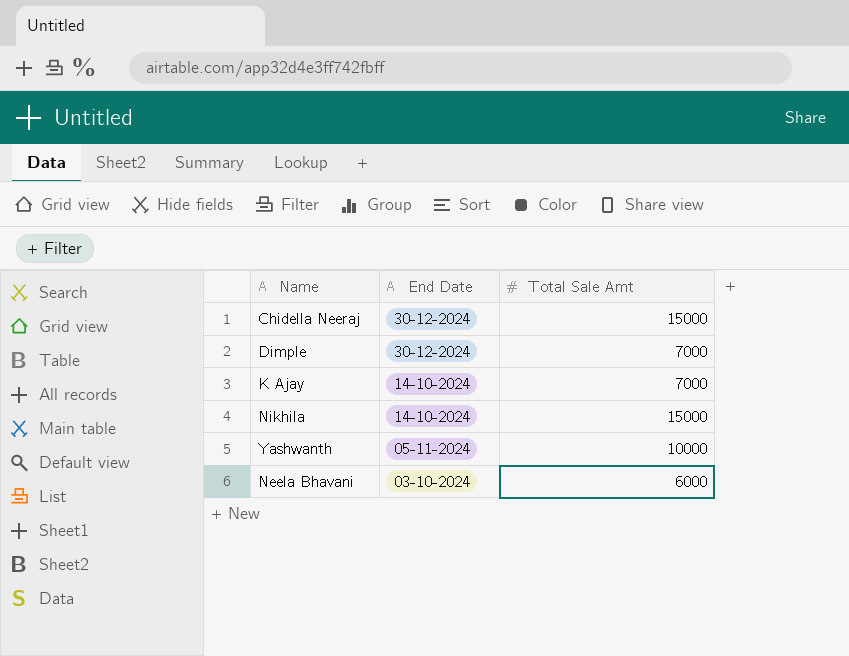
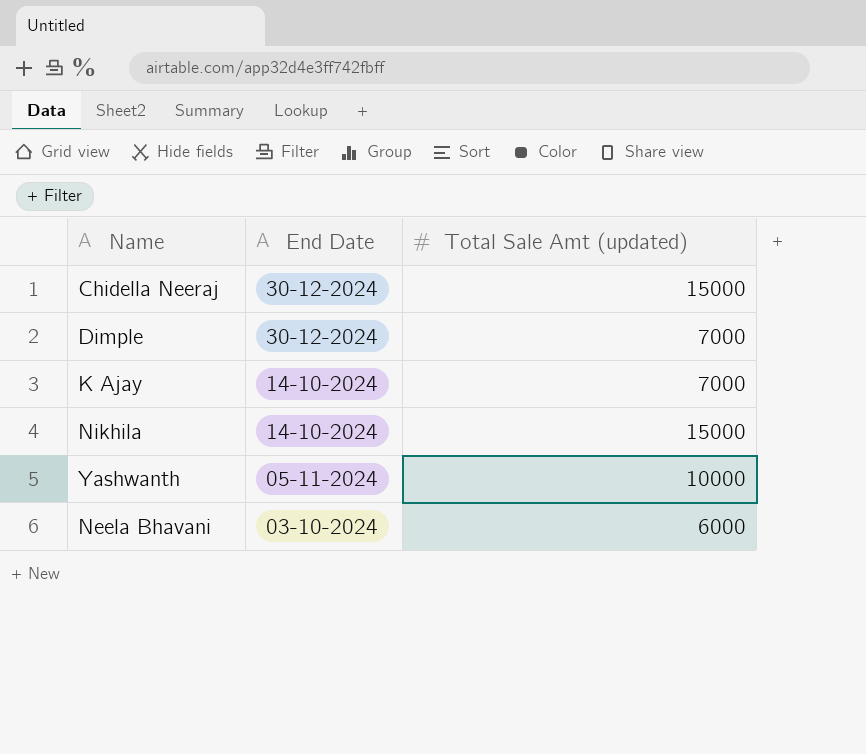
column name: Total Sale Amt -> Total Sale Amt (updated)

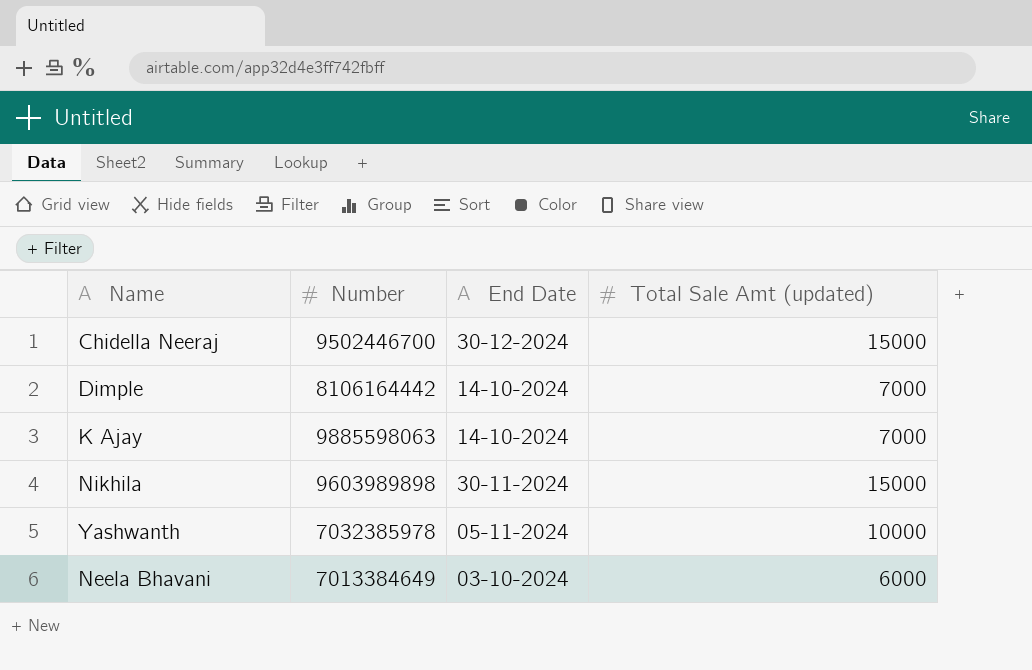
column Number | position: none -> 2
Dimple | End Date: 30-12-2024 -> 14-10-2024
Nikhila | End Date: 14-10-2024 -> 30-11-2024

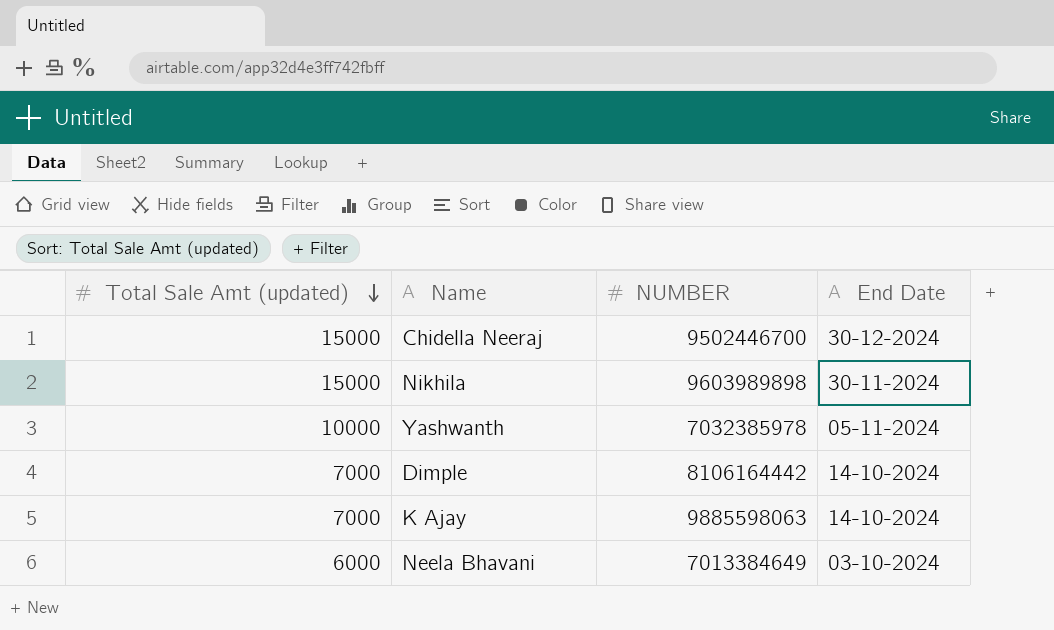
row order: none -> Total Sale Amt (updated) descending
column Total Sale Amt (updated) | position: 4 -> 1
column name: Number -> NUMBER

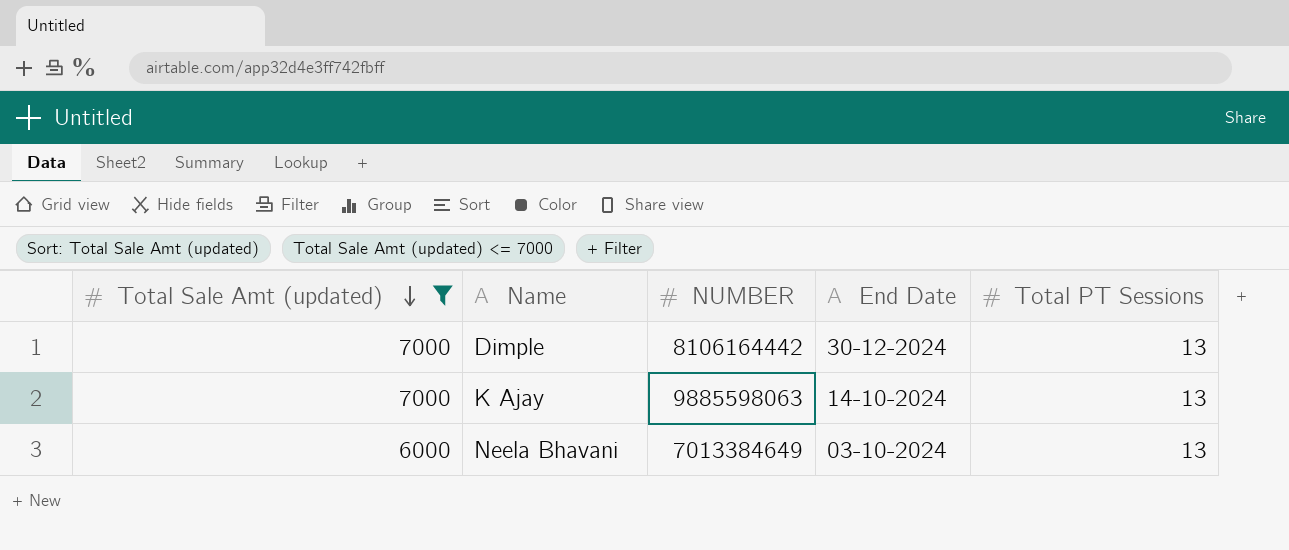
filter: none -> Total Sale Amt (updated) <= 7000
column Total PT Sessions | position: none -> 5
Dimple | End Date: 14-10-2024 -> 30-12-2024

